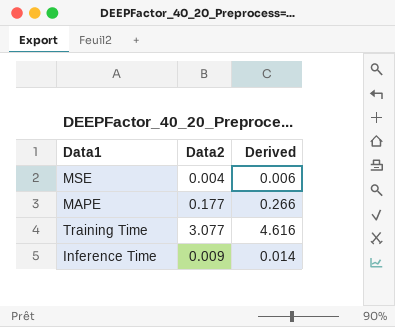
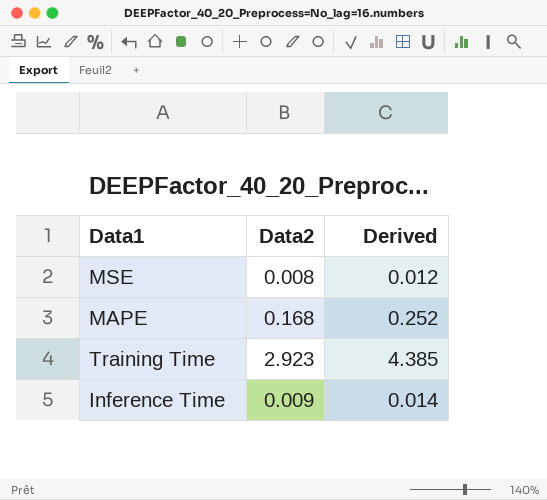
MSE | Data2: 0.004 -> 0.008
MSE | Derived: 0.006 -> 0.012
MAPE | Data2: 0.177 -> 0.168
MAPE | Derived: 0.266 -> 0.252
Training Time | Data2: 3.077 -> 2.923
Training Time | Derived: 4.616 -> 4.385

